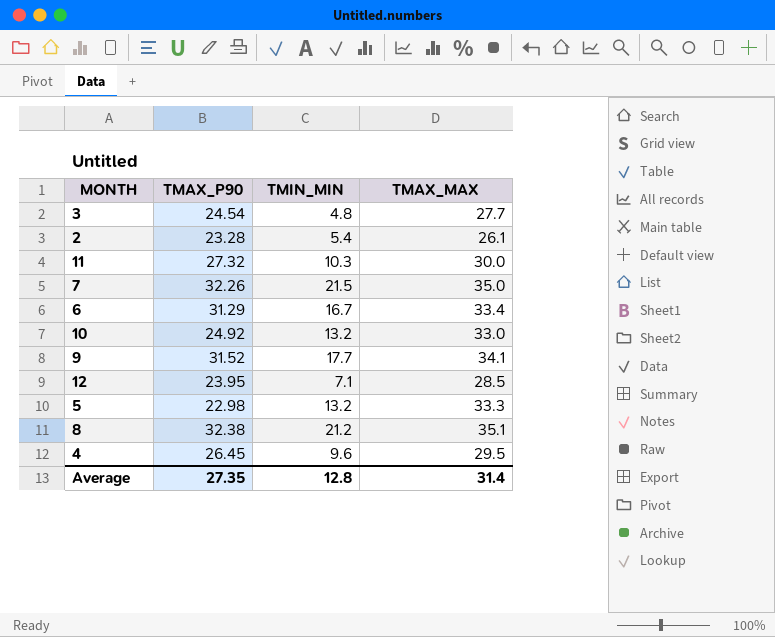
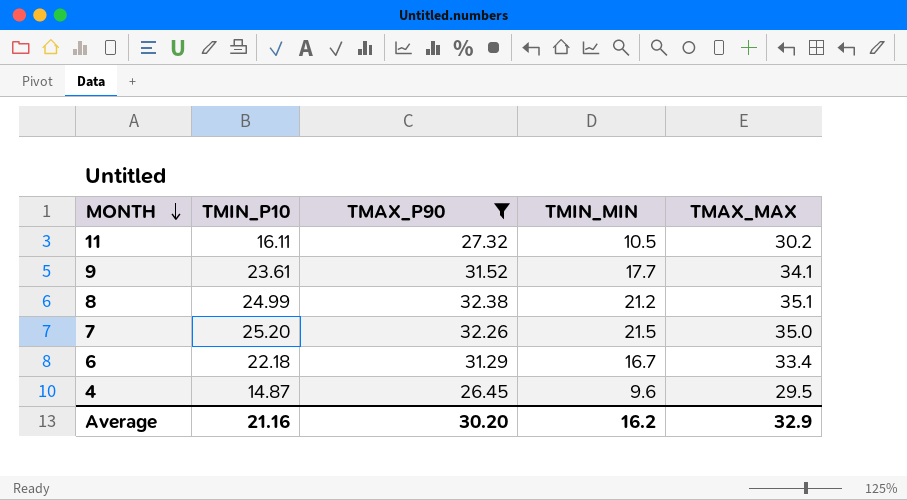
filter: none -> TMAX_P90 >= 26.45
row order: none -> MONTH descending
column TMIN_P10 | position: none -> 2
11 | TMIN_MIN: 10.3 -> 10.5
11 | TMAX_MAX: 30.0 -> 30.2
Average | TMAX_P90: 27.35 -> 30.20
Average | TMIN_MIN: 12.8 -> 16.2
Average | TMAX_MAX: 31.4 -> 32.9

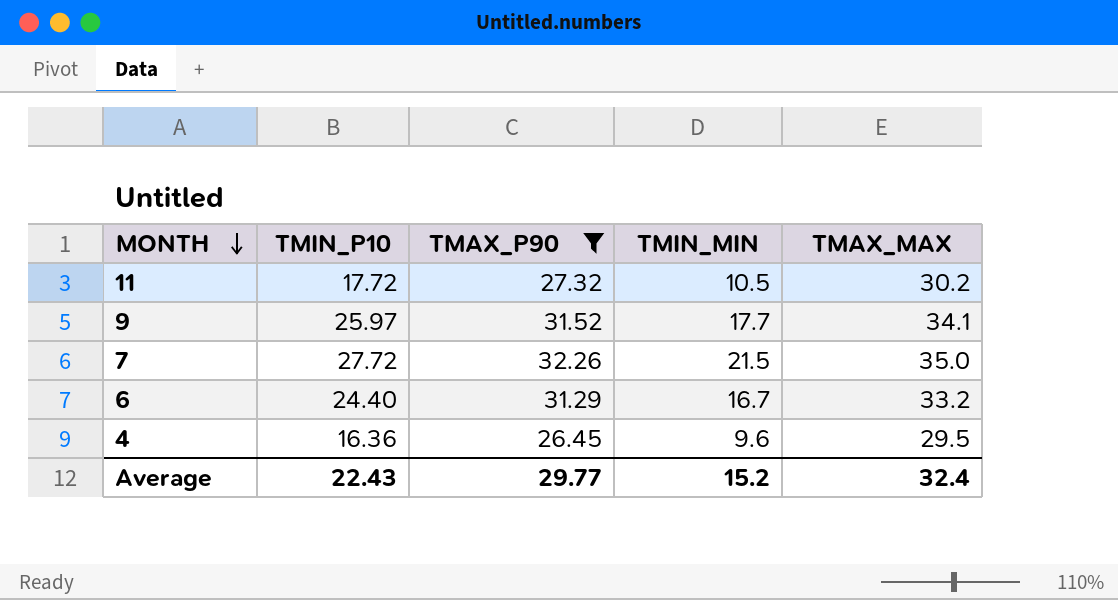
row 8: 24.99 | 32.38 | 21.2 | 35.1 -> none
11 | TMIN_P10: 16.11 -> 17.72
9 | TMIN_P10: 23.61 -> 25.97
7 | TMIN_P10: 25.20 -> 27.72
6 | TMIN_P10: 22.18 -> 24.40
6 | TMAX_MAX: 33.4 -> 33.2
4 | TMIN_P10: 14.87 -> 16.36
Average | TMIN_P10: 21.16 -> 22.43
Average | TMAX_P90: 30.20 -> 29.77
Average | TMIN_MIN: 16.2 -> 15.2
Average | TMAX_MAX: 32.9 -> 32.4

